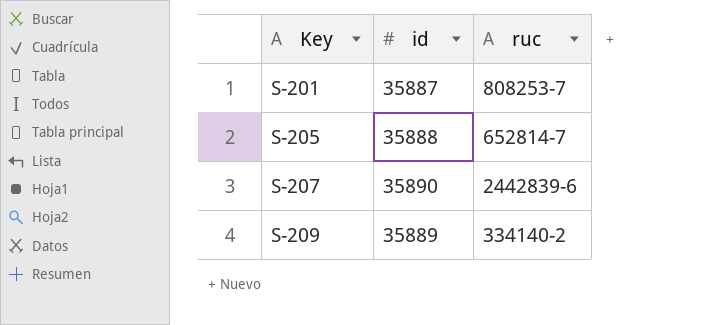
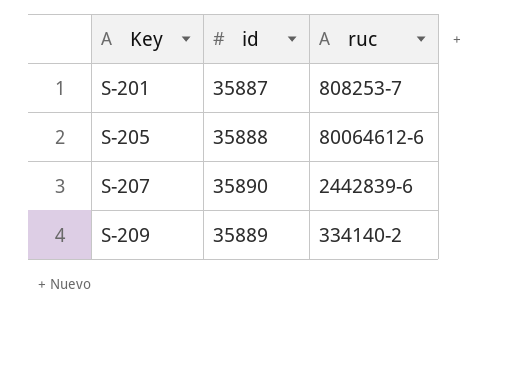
S-205 | ruc: 652814-7 -> 80064612-6

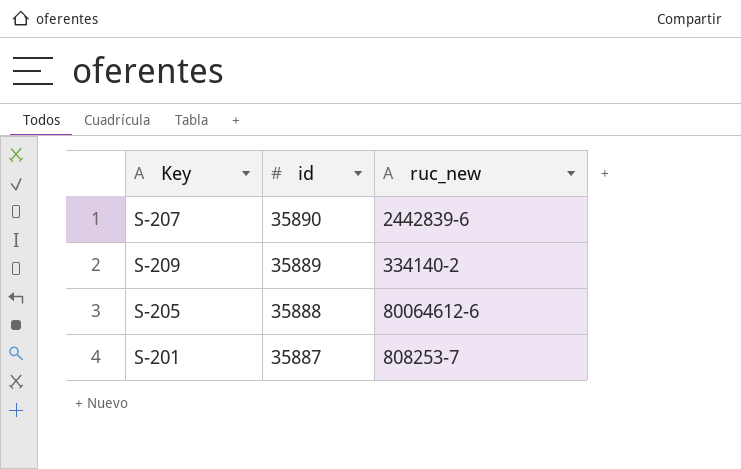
row order: Key ascending -> id descending
column name: ruc -> ruc_new

